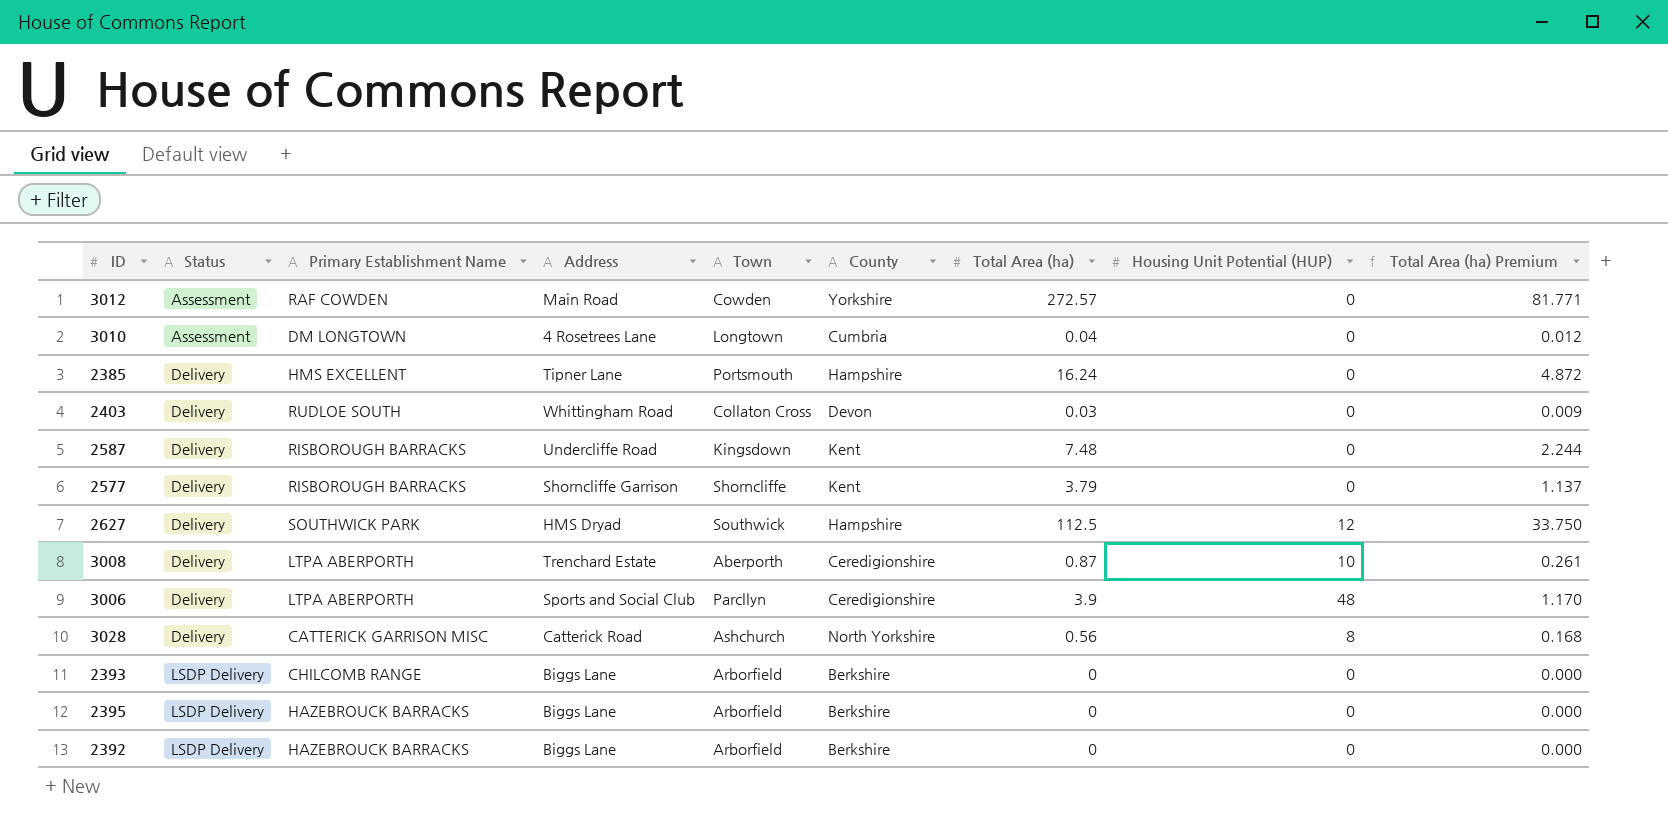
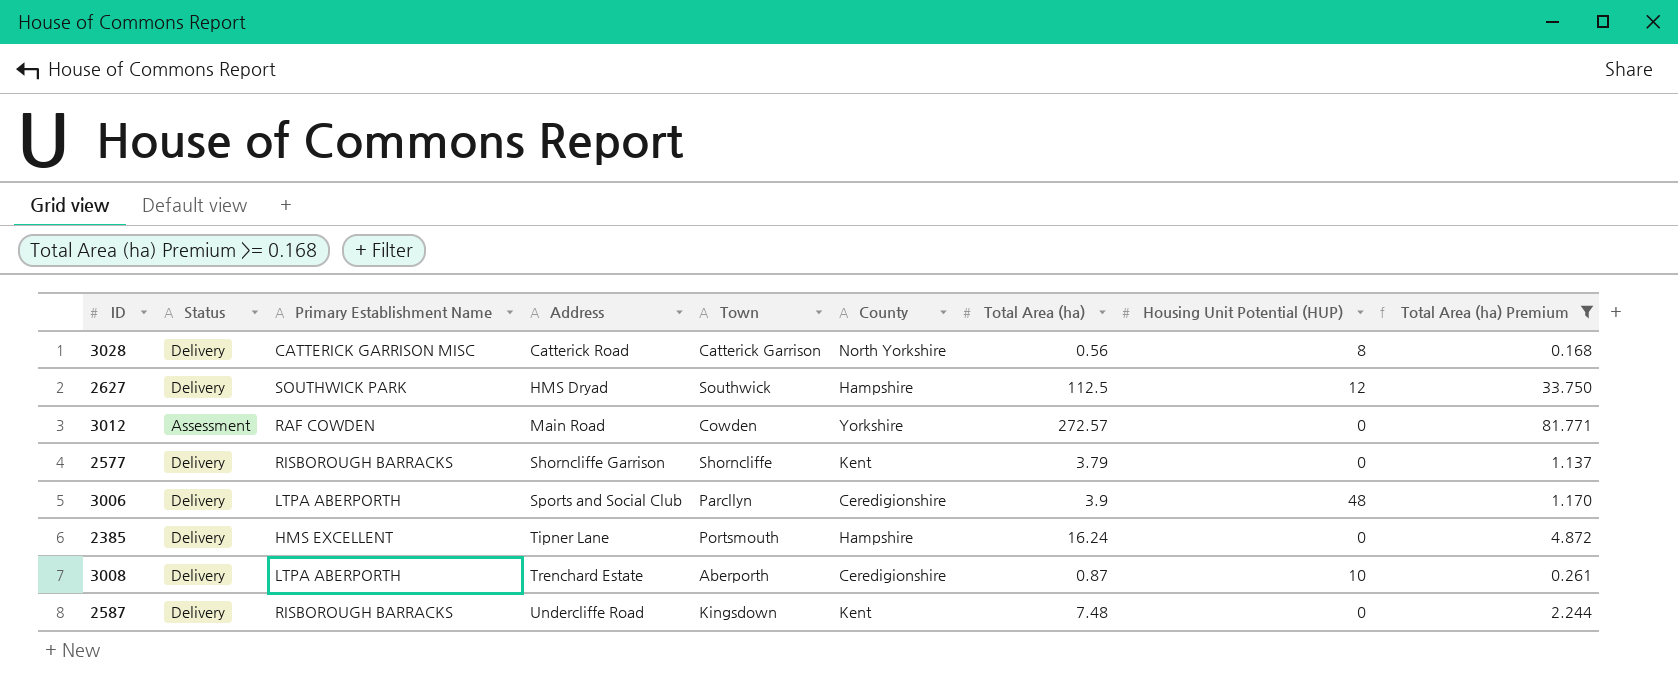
filter: none -> Total Area (ha) Premium >= 0.168
row order: Status ascending -> Address ascending
3028 | Town: Ashchurch -> Catterick Garrison

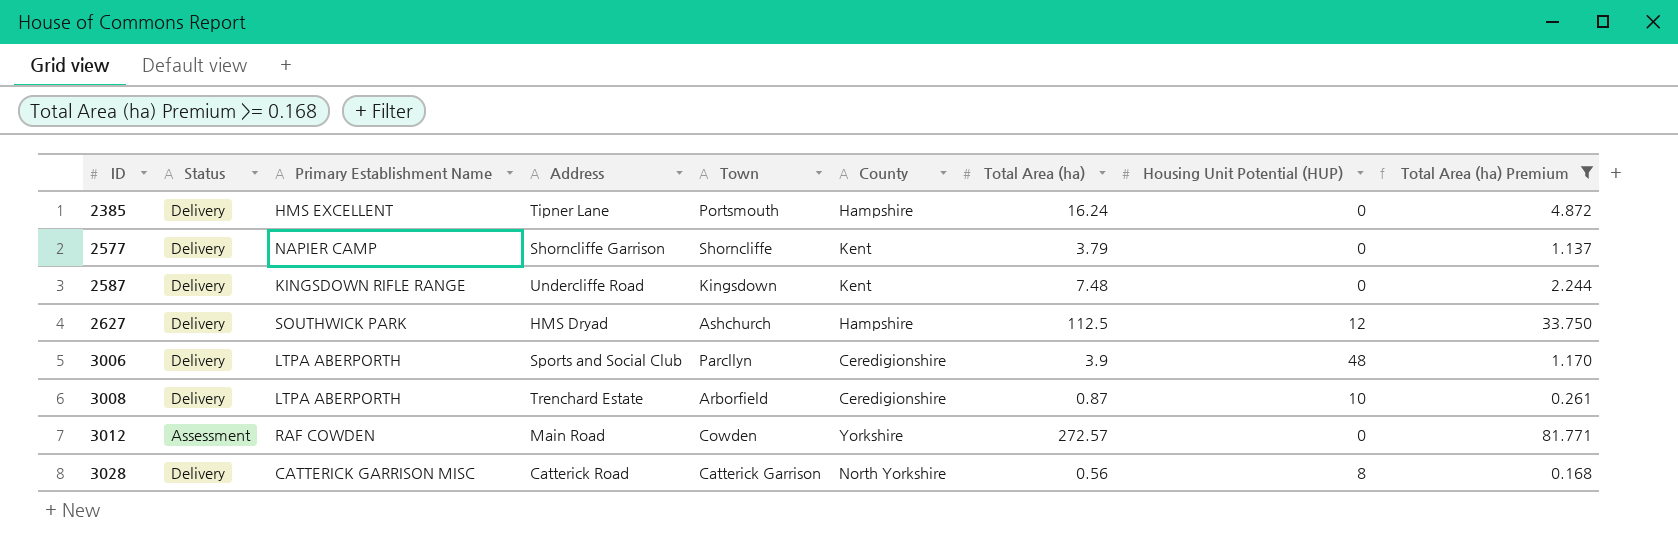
row order: Address ascending -> ID ascending
2577 | Primary Establishment Name: RISBOROUGH BARRACKS -> NAPIER CAMP
2587 | Primary Establishment Name: RISBOROUGH BARRACKS -> KINGSDOWN RIFLE RANGE
2627 | Town: Southwick -> Ashchurch
3008 | Town: Aberporth -> Arborfield

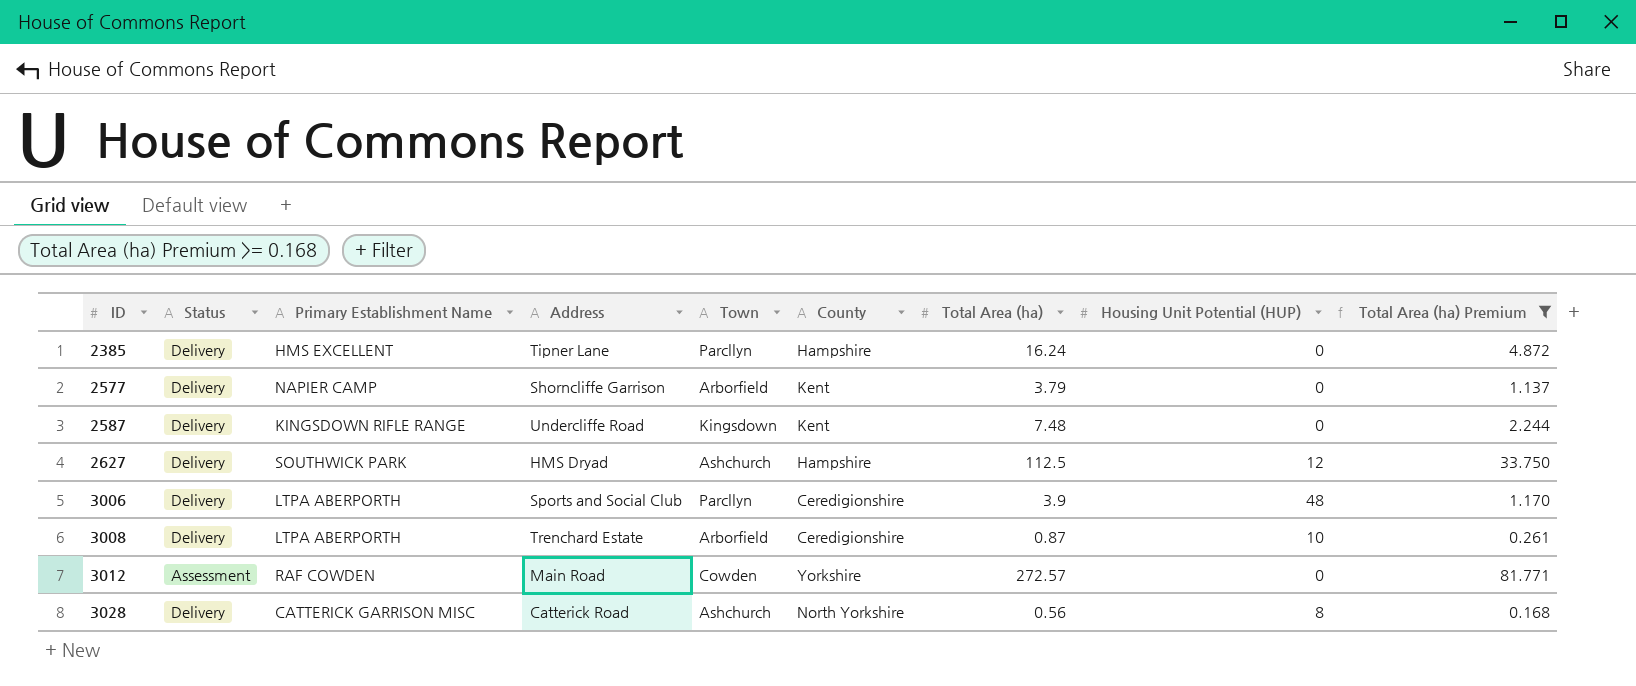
2385 | Town: Portsmouth -> Parcllyn
2577 | Town: Shorncliffe -> Arborfield
3028 | Town: Catterick Garrison -> Ashchurch

